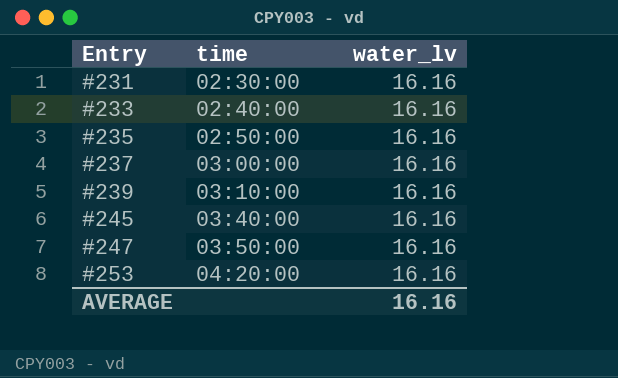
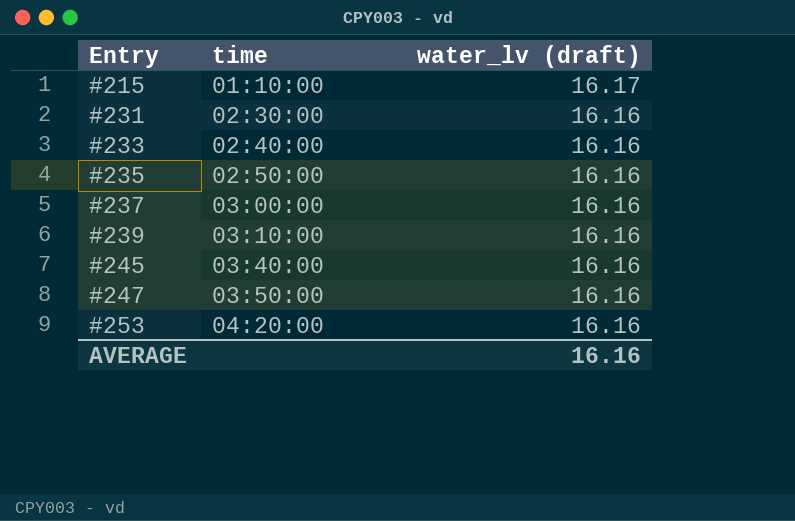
column name: water_lv -> water_lv (draft)
row #215: none -> 01:10:00 | 16.17

